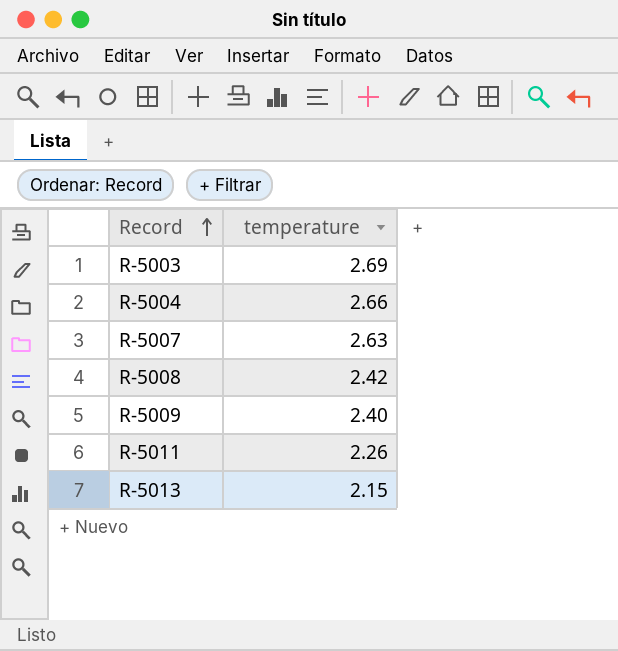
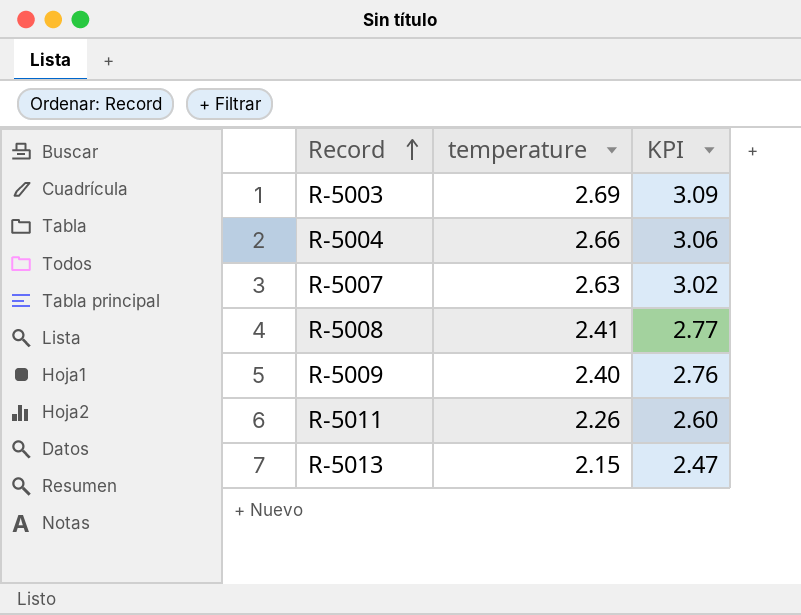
column KPI | formula: none -> [temperature] * 1.15
R-5008 | temperature: 2.42 -> 2.41

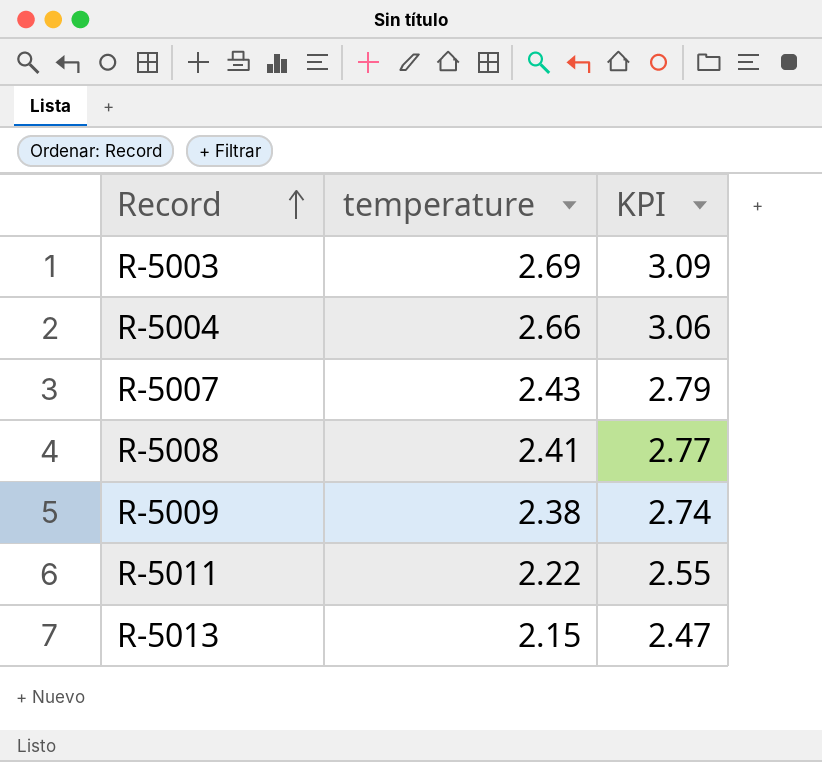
R-5007 | temperature: 2.63 -> 2.43
R-5007 | KPI: 3.02 -> 2.79
R-5009 | temperature: 2.40 -> 2.38
R-5009 | KPI: 2.76 -> 2.74
R-5011 | temperature: 2.26 -> 2.22
R-5011 | KPI: 2.60 -> 2.55

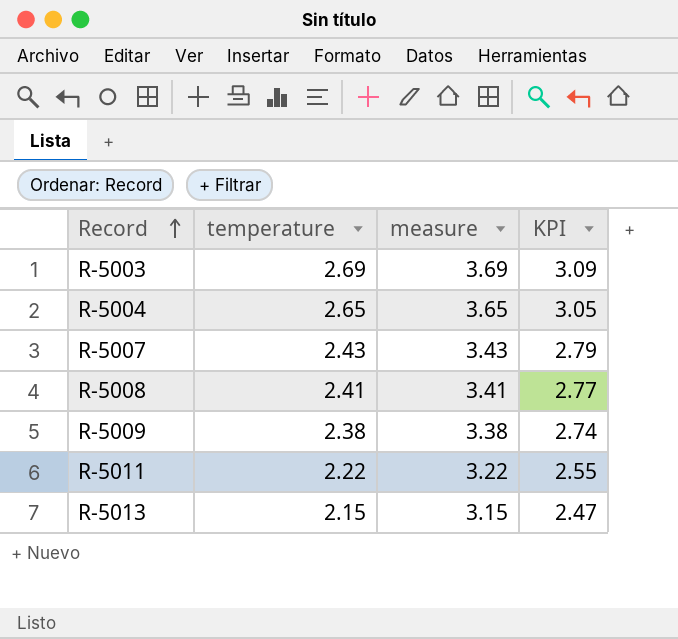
column measure | formula: none -> [temperature] + 1
R-5004 | temperature: 2.66 -> 2.65
R-5004 | KPI: 3.06 -> 3.05

